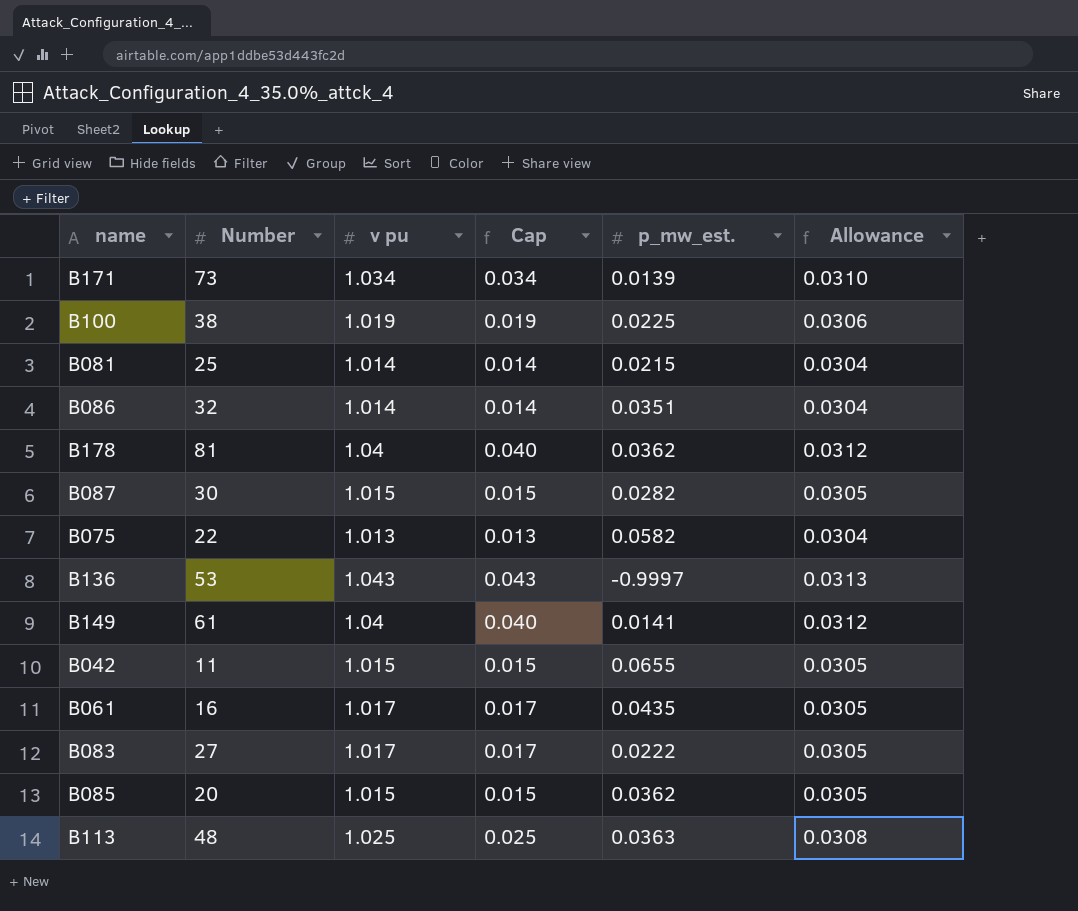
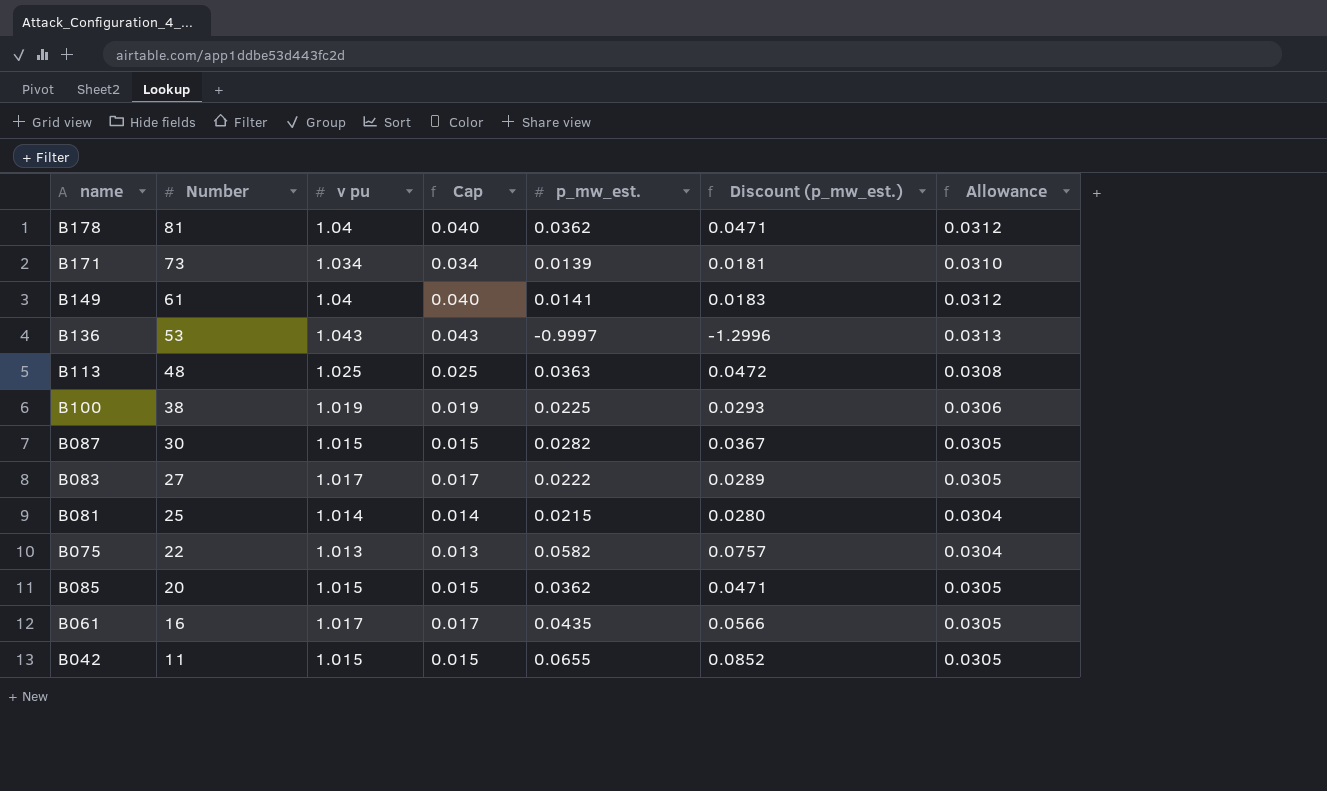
row order: none -> Number descending
column Discount (p_mw_est.) | formula: none -> [p_mw_est.] * 1.3
row B086: 32 | 1.014 | 0.014 | 0.0351 | 0.0304 -> none

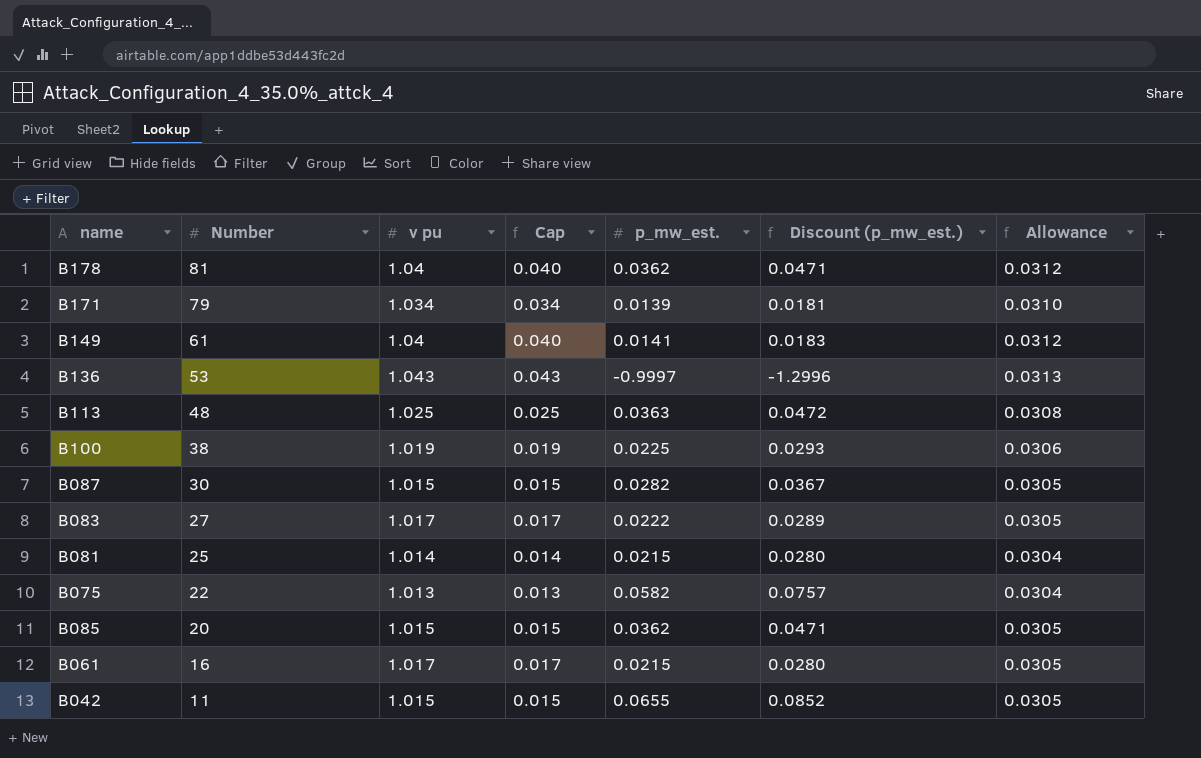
B171 | Number: 73 -> 79
B061 | p_mw_est.: 0.0435 -> 0.0215
B061 | Discount (p_mw_est.): 0.0566 -> 0.0280

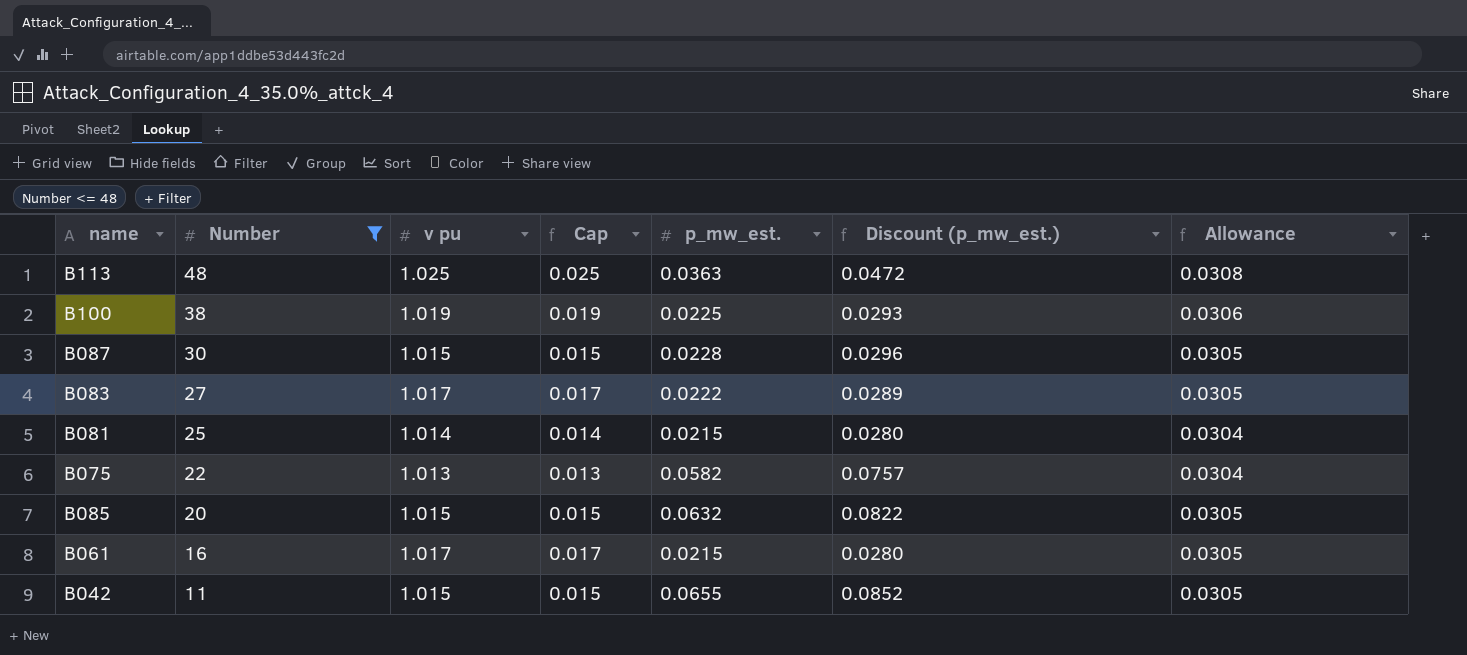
filter: none -> Number <= 48
B087 | p_mw_est.: 0.0282 -> 0.0228
B087 | Discount (p_mw_est.): 0.0367 -> 0.0296
B085 | p_mw_est.: 0.0362 -> 0.0632
B085 | Discount (p_mw_est.): 0.0471 -> 0.0822

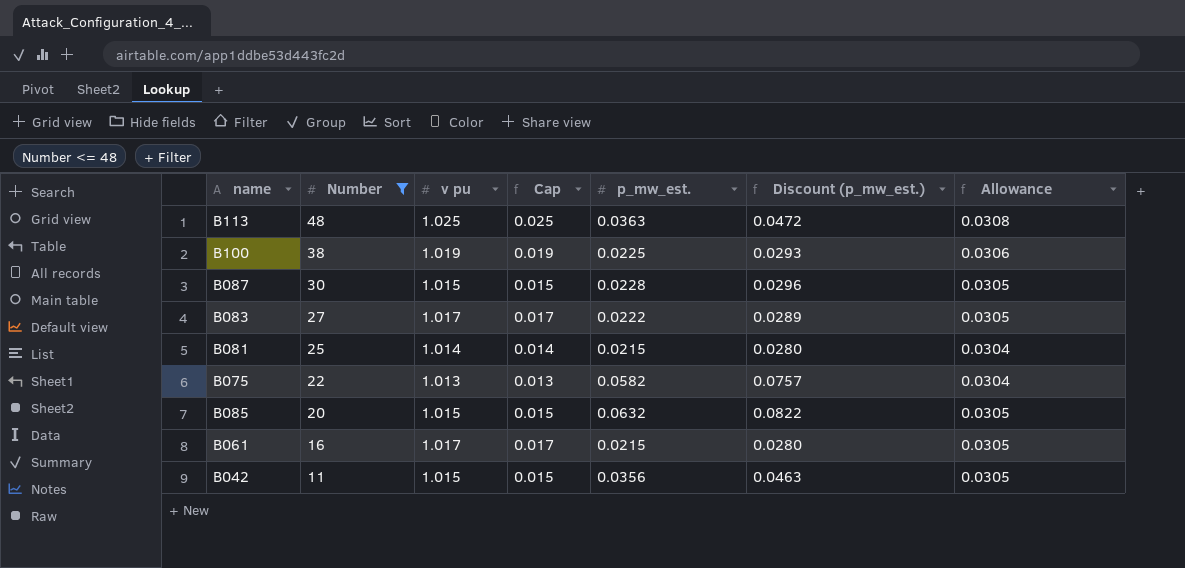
B042 | p_mw_est.: 0.0655 -> 0.0356
B042 | Discount (p_mw_est.): 0.0852 -> 0.0463

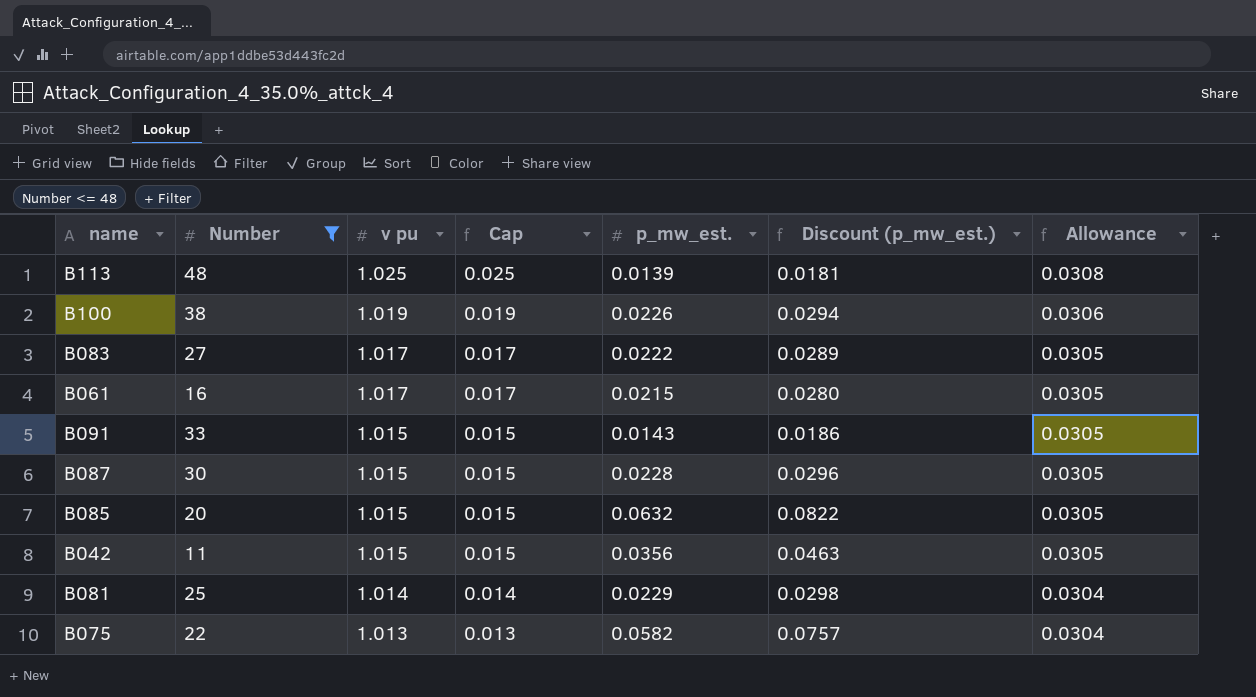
row order: Number descending -> v pu descending
B113 | p_mw_est.: 0.0363 -> 0.0139
B113 | Discount (p_mw_est.): 0.0472 -> 0.0181
B100 | p_mw_est.: 0.0225 -> 0.0226
B100 | Discount (p_mw_est.): 0.0293 -> 0.0294
row B091: none -> 33 | 1.015 | 0.015 | 0.0143 | 0.0186 | 0.0305
B081 | p_mw_est.: 0.0215 -> 0.0229
B081 | Discount (p_mw_est.): 0.0280 -> 0.0298

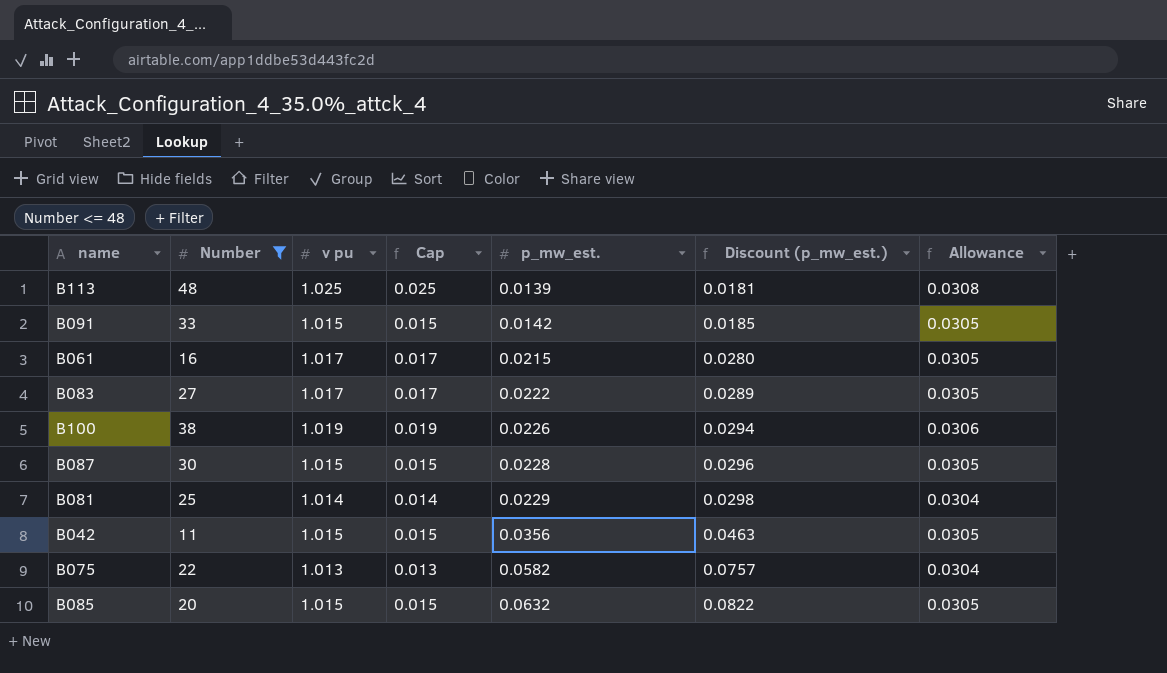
row order: v pu descending -> p_mw_est. ascending
B091 | p_mw_est.: 0.0143 -> 0.0142
B091 | Discount (p_mw_est.): 0.0186 -> 0.0185

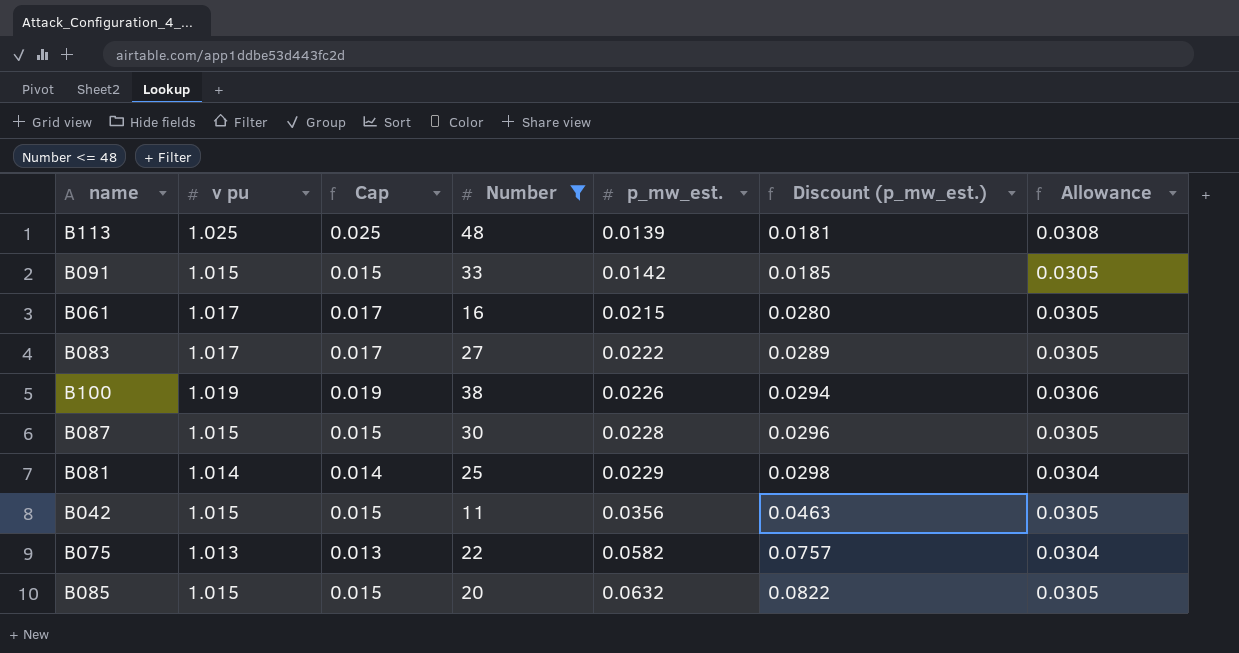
column Number | position: 2 -> 4

